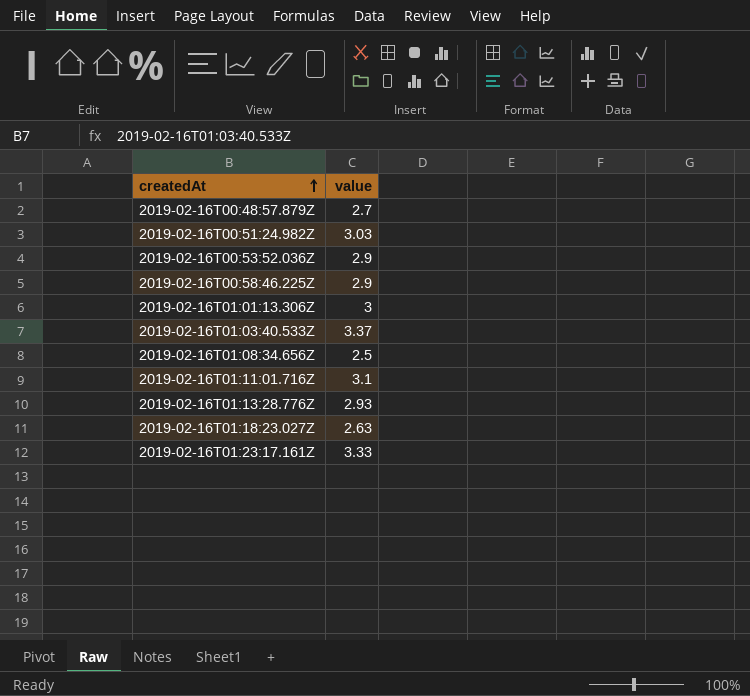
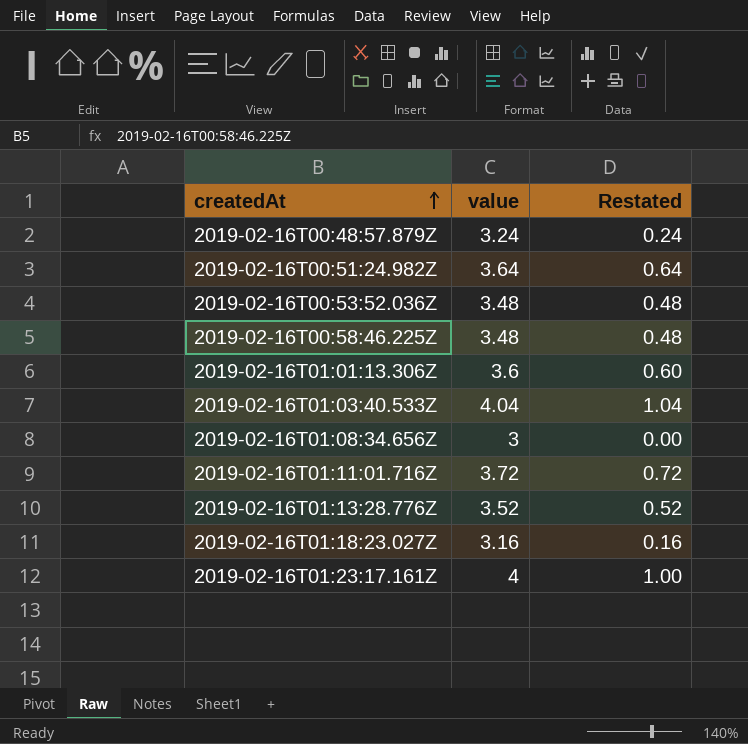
column Restated | formula: none -> [value] - 3
2019-02-16T00:48:57.879Z | value: 2.7 -> 3.24
2019-02-16T00:51:24.982Z | value: 3.03 -> 3.64
2019-02-16T00:53:52.036Z | value: 2.9 -> 3.48
2019-02-16T00:58:46.225Z | value: 2.9 -> 3.48
2019-02-16T01:01:13.306Z | value: 3 -> 3.6
2019-02-16T01:03:40.533Z | value: 3.37 -> 4.04
2019-02-16T01:08:34.656Z | value: 2.5 -> 3
2019-02-16T01:11:01.716Z | value: 3.1 -> 3.72
2019-02-16T01:13:28.776Z | value: 2.93 -> 3.52
2019-02-16T01:18:23.027Z | value: 2.63 -> 3.16
2019-02-16T01:23:17.161Z | value: 3.33 -> 4

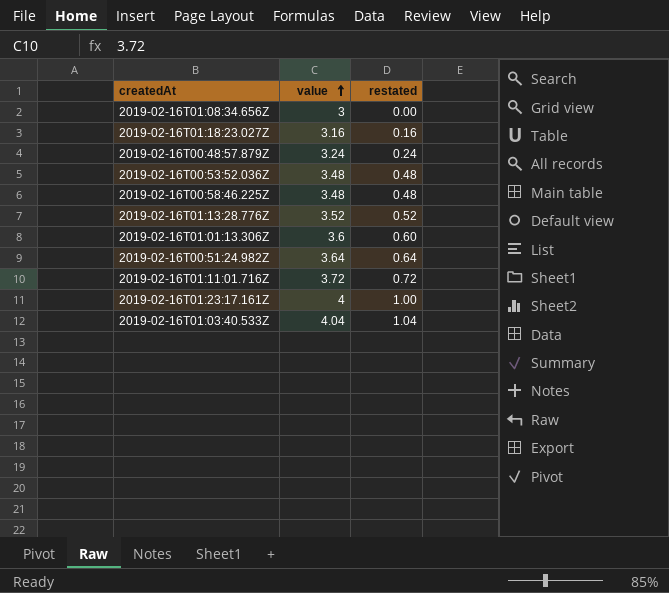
row order: createdAt ascending -> value ascending
column name: Restated -> restated

